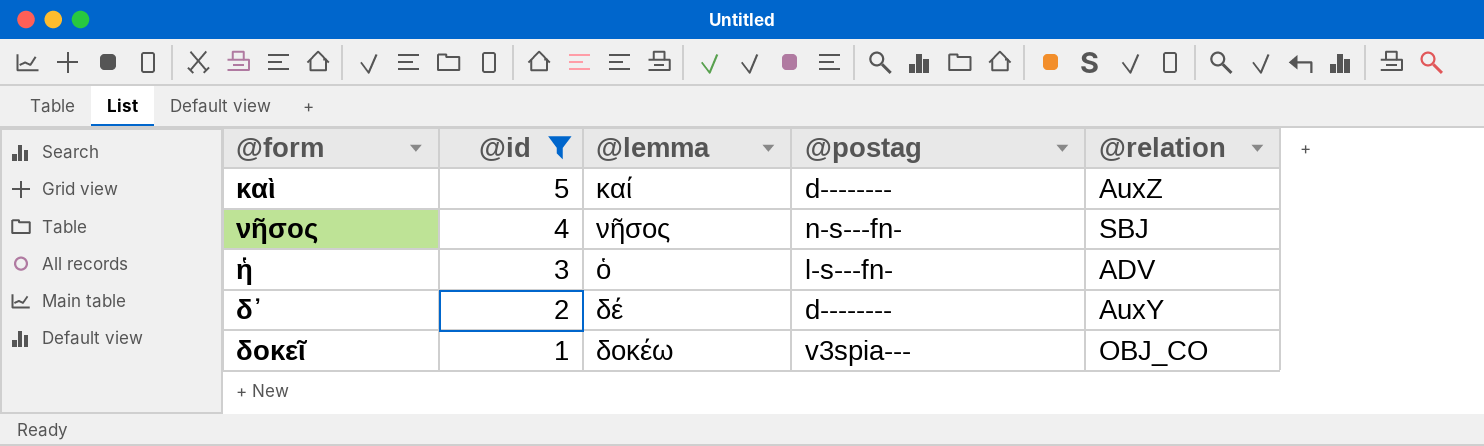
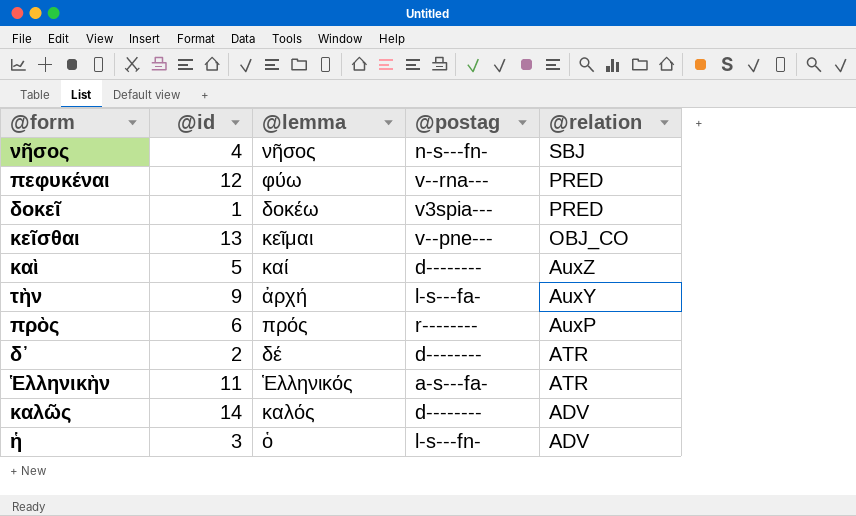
filter: @id <= 5 -> none
row order: @id descending -> @relation descending
δοκεῖ | @relation: OBJ_CO -> PRED
δ᾽ | @relation: AuxY -> ATR

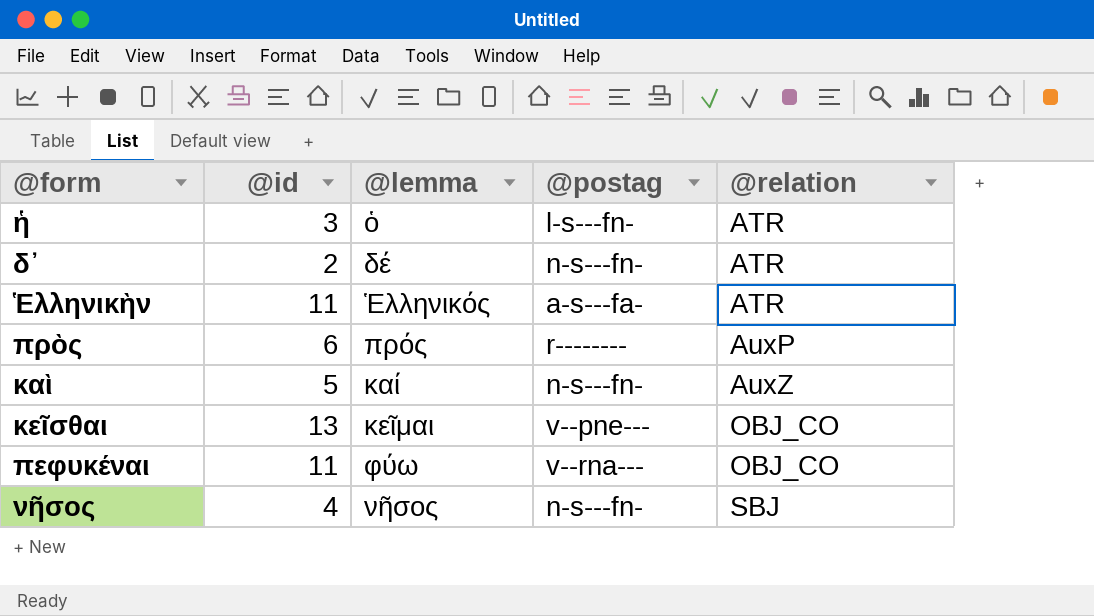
row order: @relation descending -> @relation ascending
row δοκεῖ: 1 | δοκέω | v3spia--- | PRED -> none
row τὴν: 9 | ἀρχή | l-s---fa- | AuxY -> none
row καλῶς: 14 | καλός | d-------- | ADV -> none
ἡ | @relation: ADV -> ATR
δ᾽ | @postag: d-------- -> n-s---fn-
καὶ | @postag: d-------- -> n-s---fn-
πεφυκέναι | @id: 12 -> 11
πεφυκέναι | @relation: PRED -> OBJ_CO

